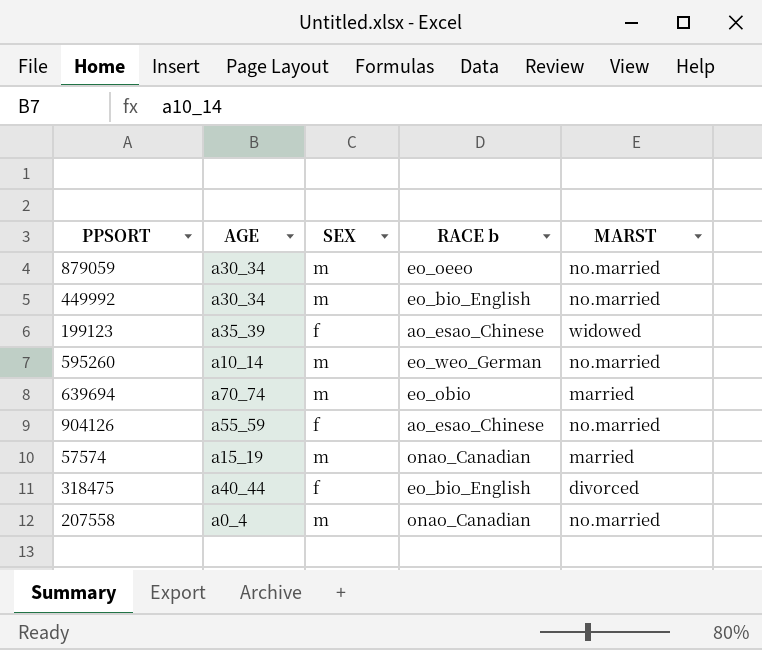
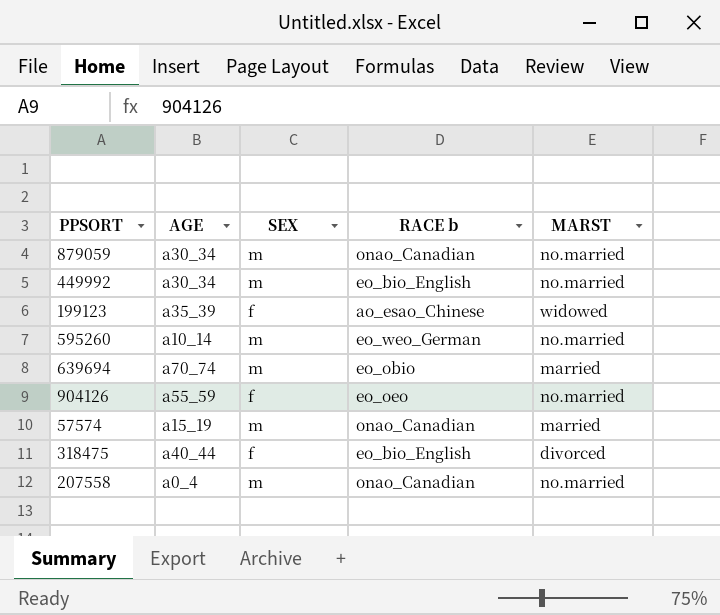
879059 | RACE b: eo_oeeo -> onao_Canadian
904126 | RACE b: ao_esao_Chinese -> eo_oeo

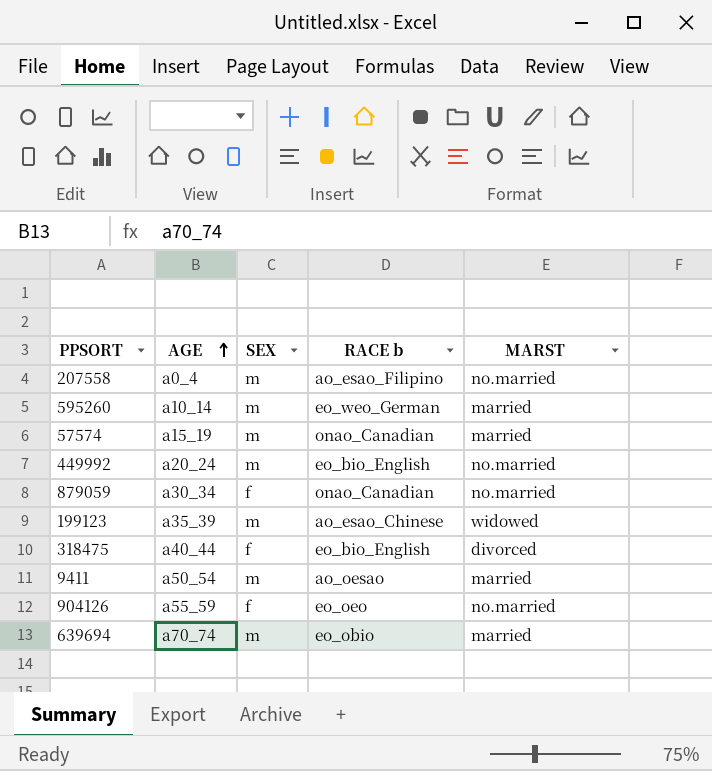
row order: none -> AGE ascending
207558 | RACE b: onao_Canadian -> ao_esao_Filipino
595260 | MARST: no.married -> married
449992 | AGE: a30_34 -> a20_24
879059 | SEX: m -> f
199123 | SEX: f -> m
row 9411: none -> a50_54 | m | ao_oesao | married

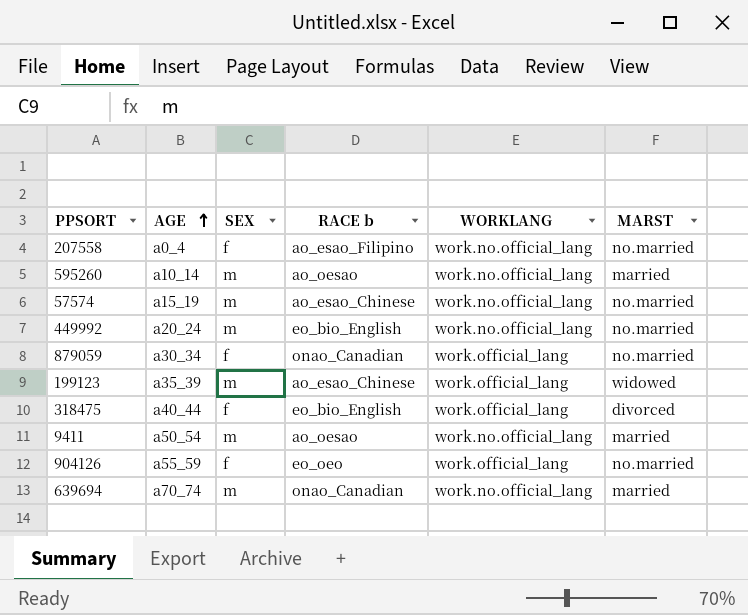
column WORKLANG | position: none -> 5
207558 | SEX: m -> f
595260 | RACE b: eo_weo_German -> ao_oesao
57574 | RACE b: onao_Canadian -> ao_esao_Chinese
57574 | MARST: married -> no.married
639694 | RACE b: eo_obio -> onao_Canadian

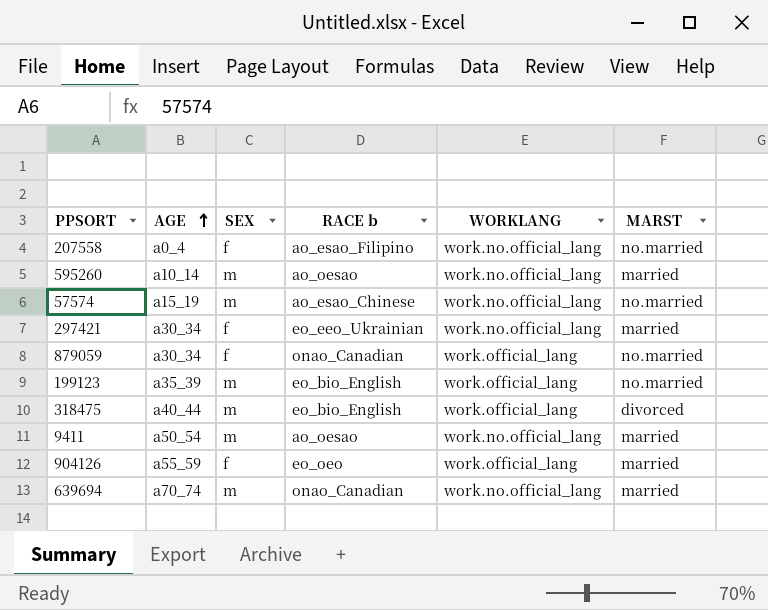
row 449992: a20_24 | m | eo_bio_English | work.no.official_lang | no.married -> none
row 297421: none -> a30_34 | f | eo_eeo_Ukrainian | work.no.official_lang | married
199123 | RACE b: ao_esao_Chinese -> eo_bio_English
199123 | MARST: widowed -> no.married
318475 | SEX: f -> m
904126 | MARST: no.married -> married

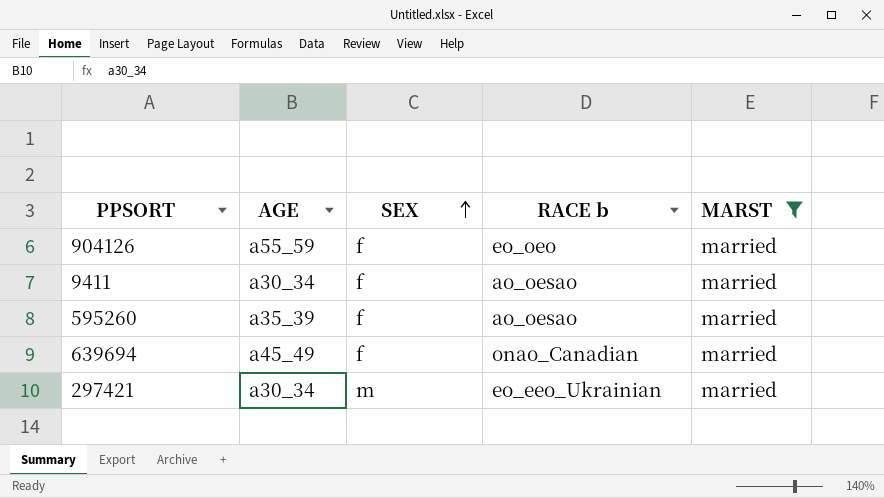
filter: none -> MARST = married
row order: AGE ascending -> SEX ascending
column WORKLANG | position: 5 -> none
9411 | AGE: a50_54 -> a30_34
9411 | SEX: m -> f
595260 | AGE: a10_14 -> a35_39
595260 | SEX: m -> f
639694 | AGE: a70_74 -> a45_49
639694 | SEX: m -> f
297421 | SEX: f -> m

